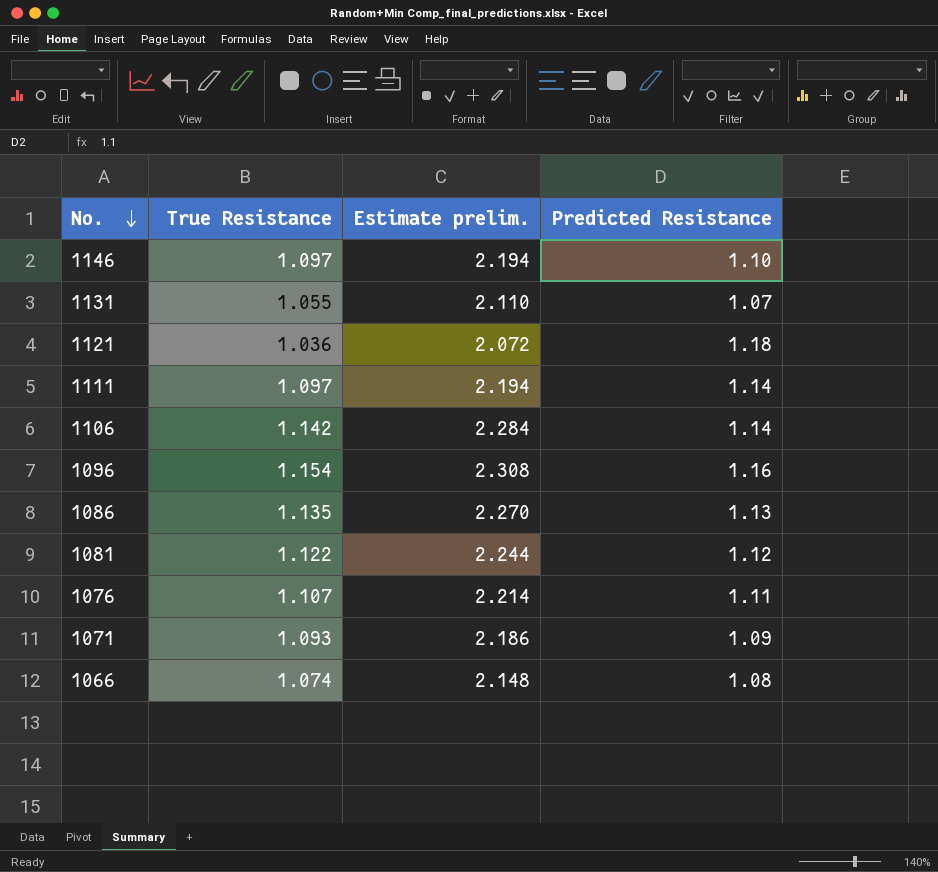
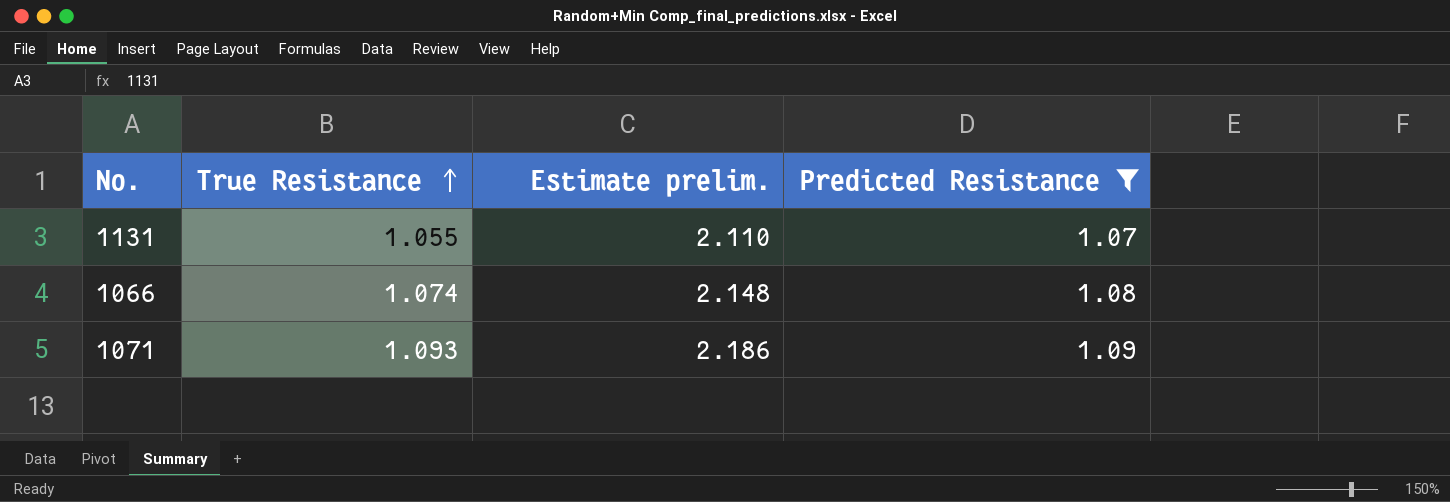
filter: none -> Predicted Resistance <= 1.09
row order: No. descending -> True Resistance ascending

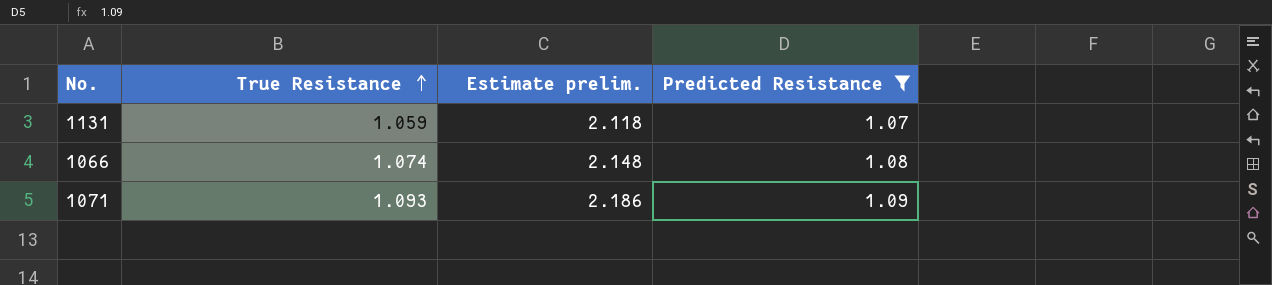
1131 | True Resistance: 1.055 -> 1.059
1131 | Estimate prelim.: 2.110 -> 2.118

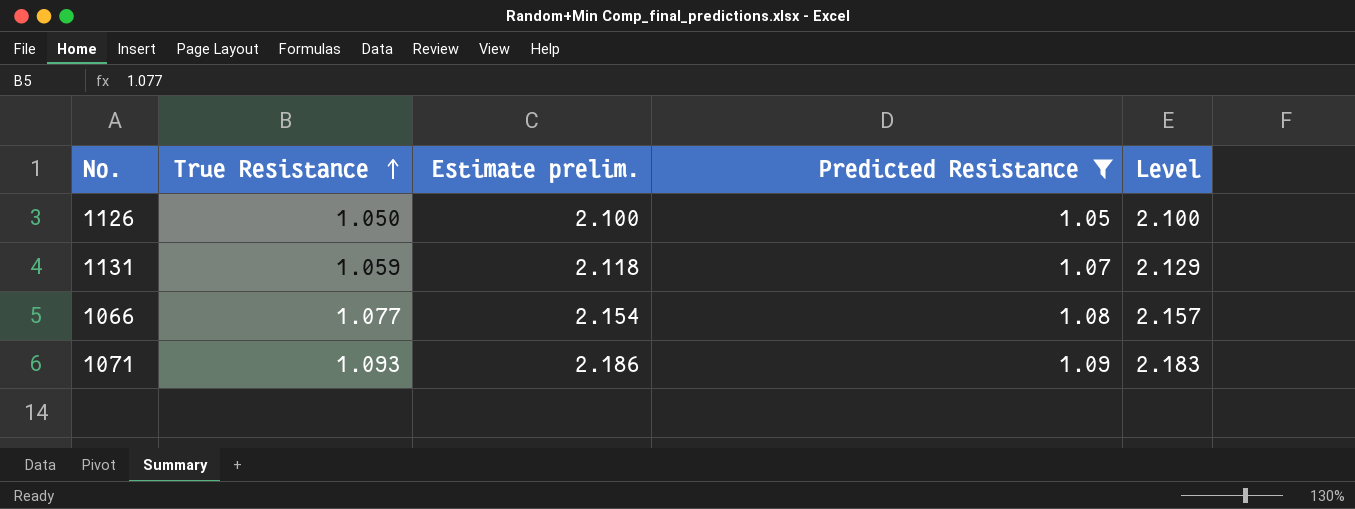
column Level | formula: none -> [True Resistance] + [Predicted Resistance]
row 1126: none -> 1.050 | 2.100 | 1.05 | 2.100
1066 | True Resistance: 1.074 -> 1.077
1066 | Estimate prelim.: 2.148 -> 2.154

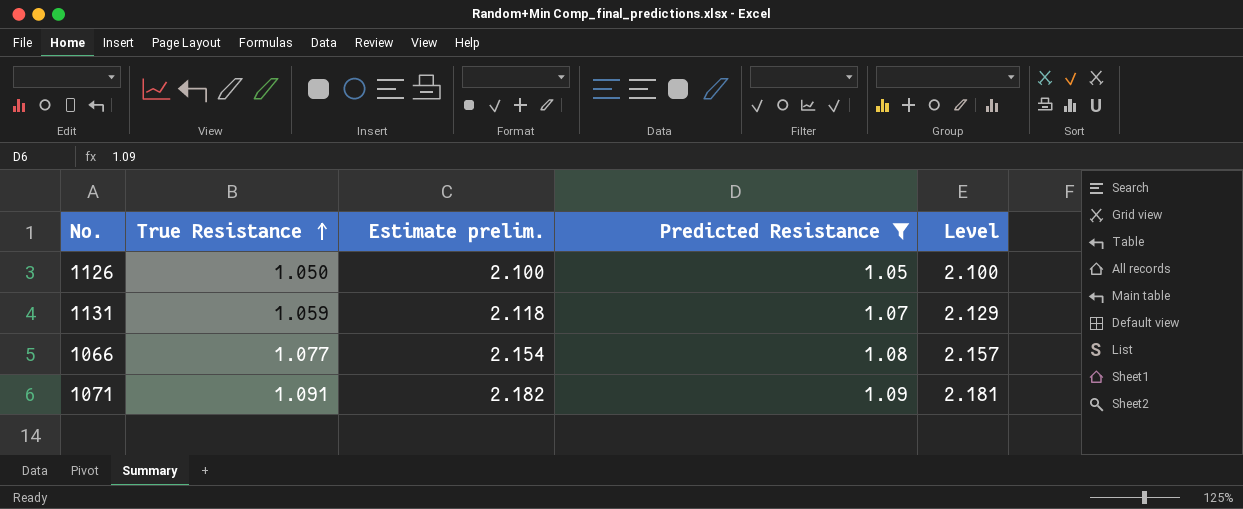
1071 | True Resistance: 1.093 -> 1.091
1071 | Estimate prelim.: 2.186 -> 2.182
1071 | Level: 2.183 -> 2.181

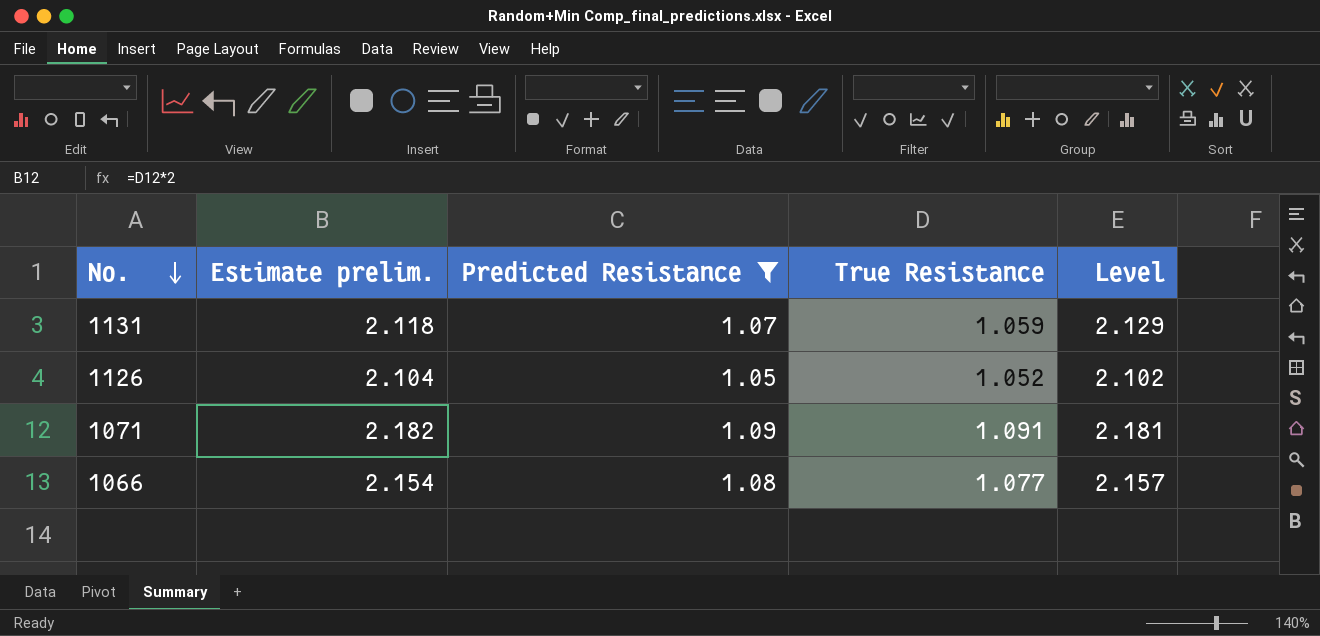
row order: True Resistance ascending -> No. descending
column True Resistance | position: 2 -> 4
1126 | Estimate prelim.: 2.100 -> 2.104
1126 | True Resistance: 1.050 -> 1.052
1126 | Level: 2.100 -> 2.102

